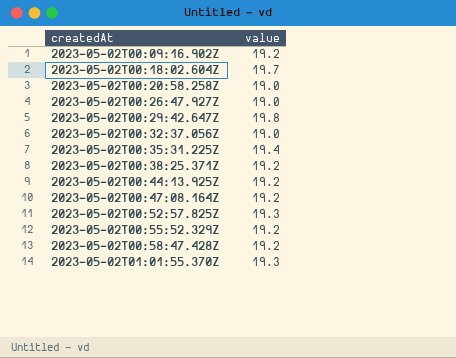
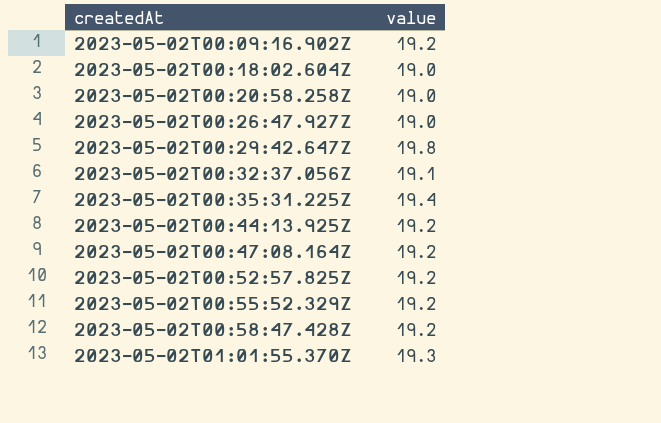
row 2023-05-02T00:38:25.371Z: 19.2 -> none
2023-05-02T00:18:02.604Z | value: 19.7 -> 19.0
2023-05-02T00:32:37.056Z | value: 19.0 -> 19.1
2023-05-02T00:52:57.825Z | value: 19.3 -> 19.2

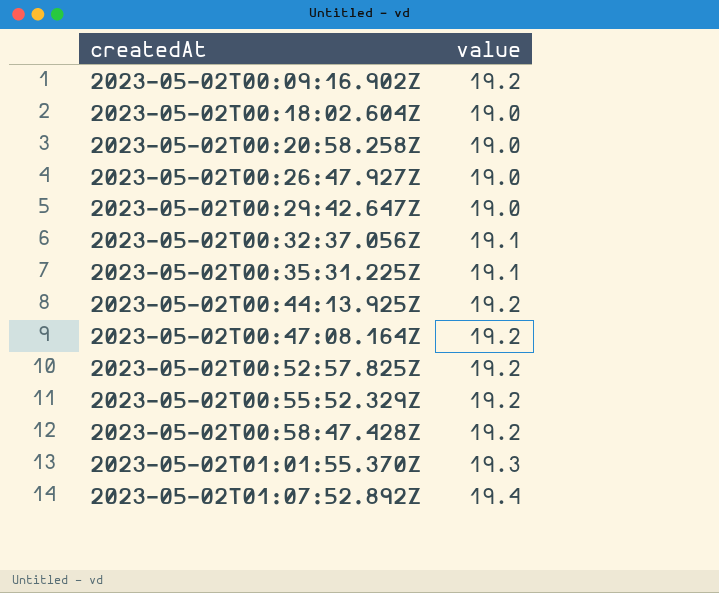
2023-05-02T00:29:42.647Z | value: 19.8 -> 19.0
2023-05-02T00:35:31.225Z | value: 19.4 -> 19.1
row 2023-05-02T01:07:52.892Z: none -> 19.4

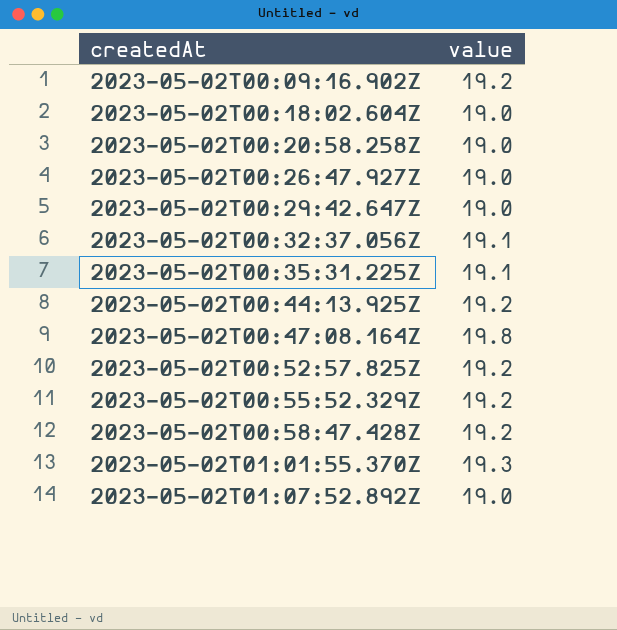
2023-05-02T00:47:08.164Z | value: 19.2 -> 19.8
2023-05-02T01:07:52.892Z | value: 19.4 -> 19.0

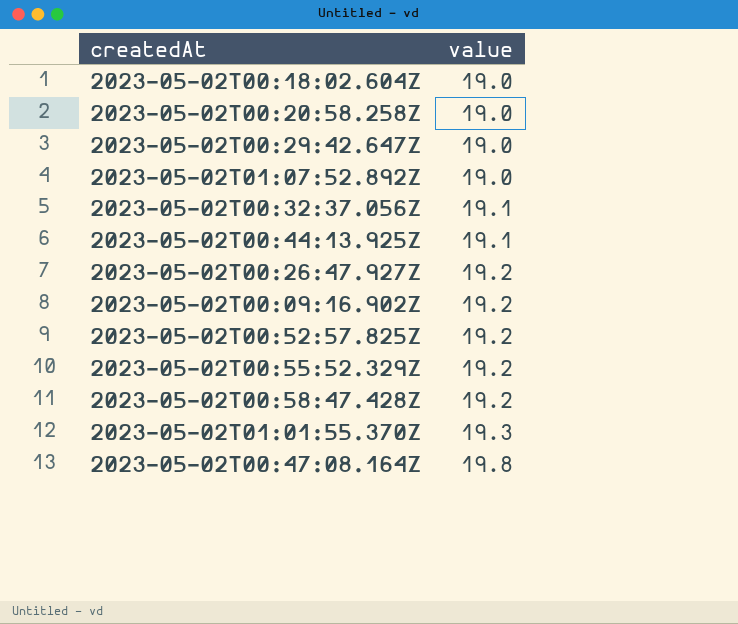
row order: createdAt ascending -> value ascending
row 2023-05-02T00:35:31.225Z: 19.1 -> none
2023-05-02T00:44:13.925Z | value: 19.2 -> 19.1
2023-05-02T00:26:47.927Z | value: 19.0 -> 19.2

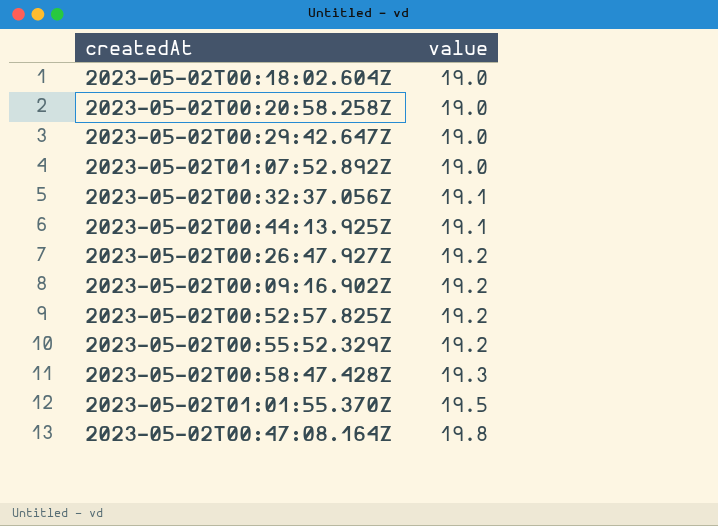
2023-05-02T00:58:47.428Z | value: 19.2 -> 19.3
2023-05-02T01:01:55.370Z | value: 19.3 -> 19.5

